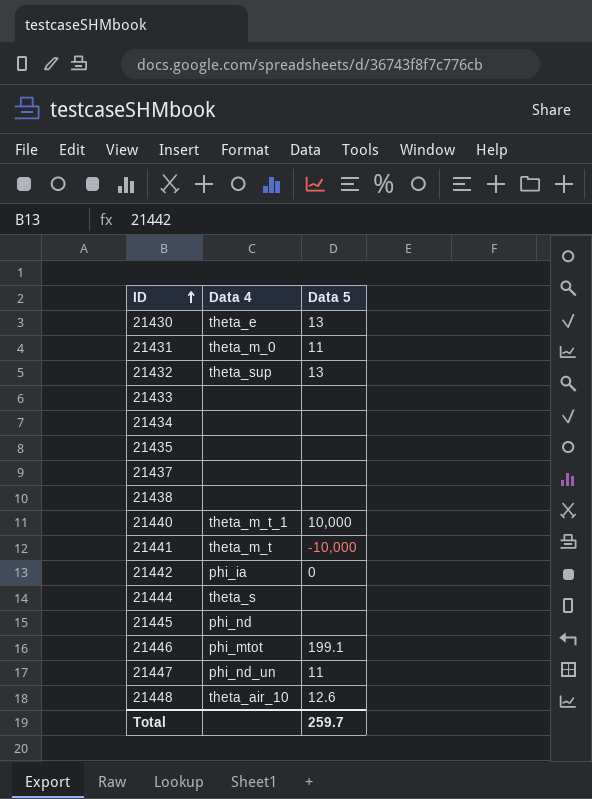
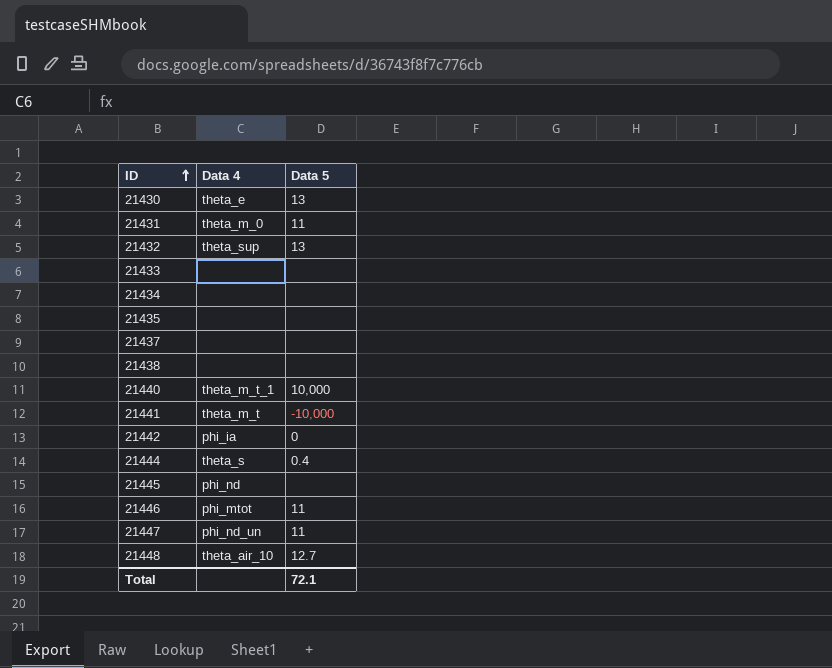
21444 | Data 5: none -> 0.4
21446 | Data 5: 199.1 -> 11
21448 | Data 5: 12.6 -> 12.7
Total | Data 5: 259.7 -> 72.1

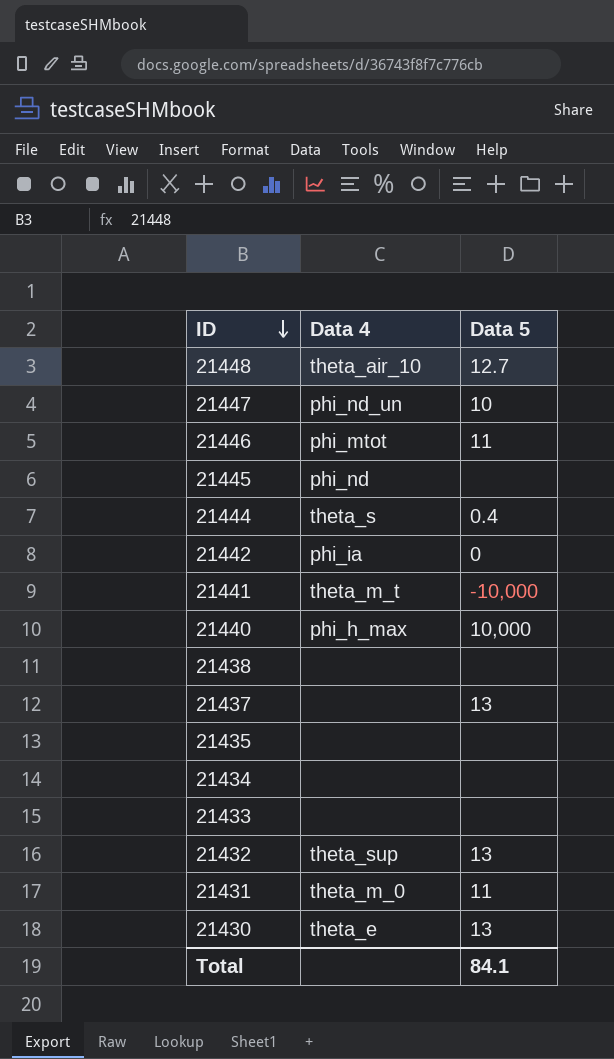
row order: ID ascending -> ID descending
21447 | Data 5: 11 -> 10
21440 | Data 4: theta_m_t_1 -> phi_h_max
21437 | Data 5: none -> 13
Total | Data 5: 72.1 -> 84.1

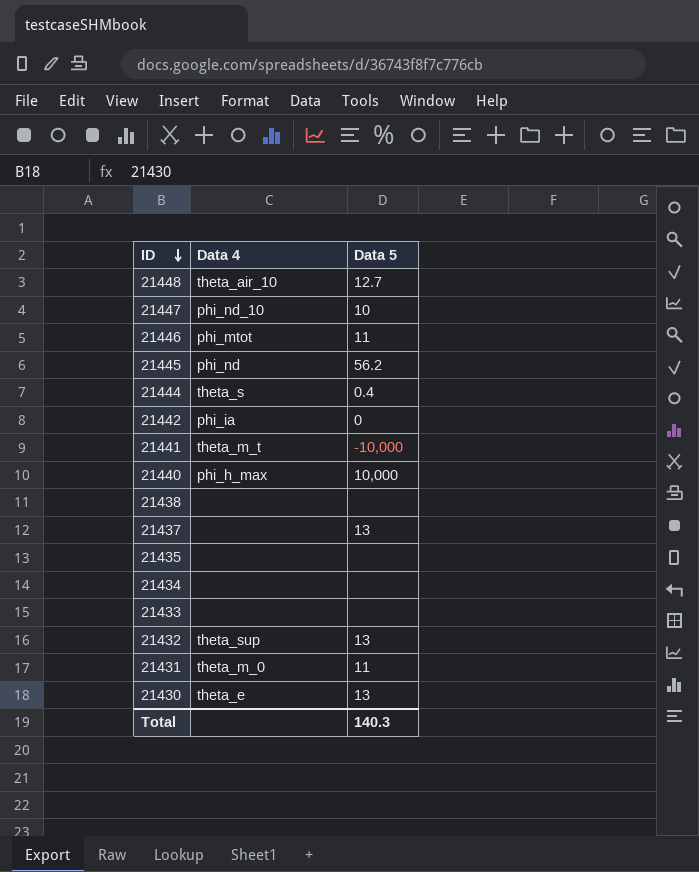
21447 | Data 4: phi_nd_un -> phi_nd_10
21445 | Data 5: none -> 56.2
Total | Data 5: 84.1 -> 140.3

